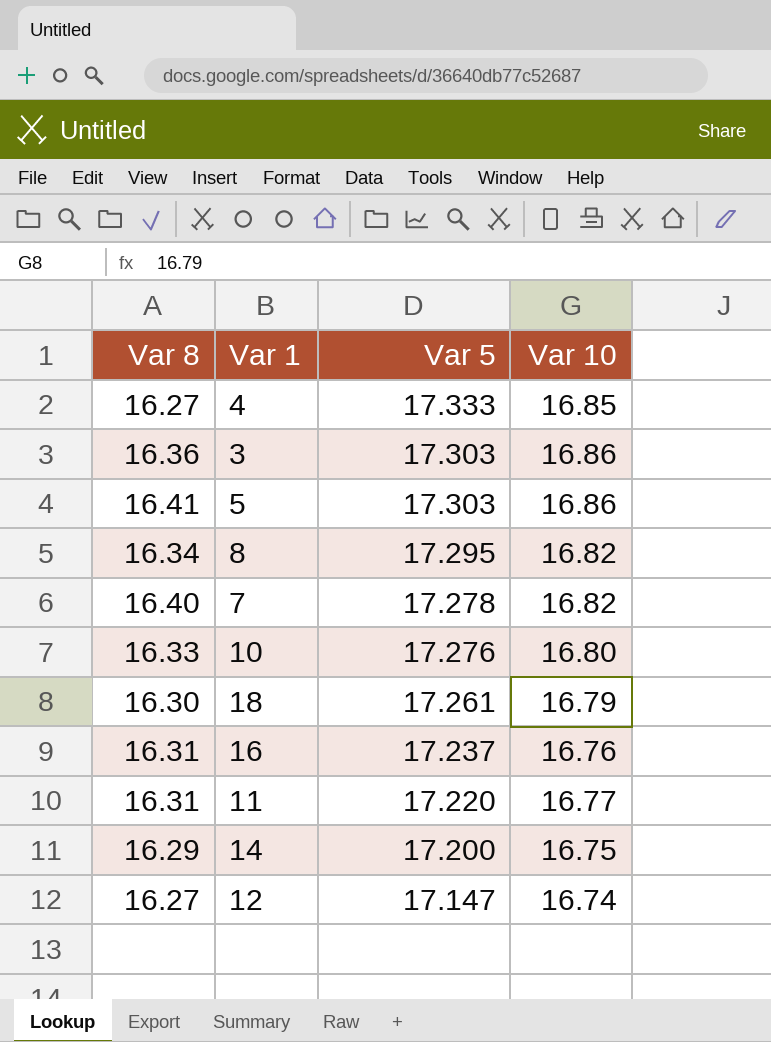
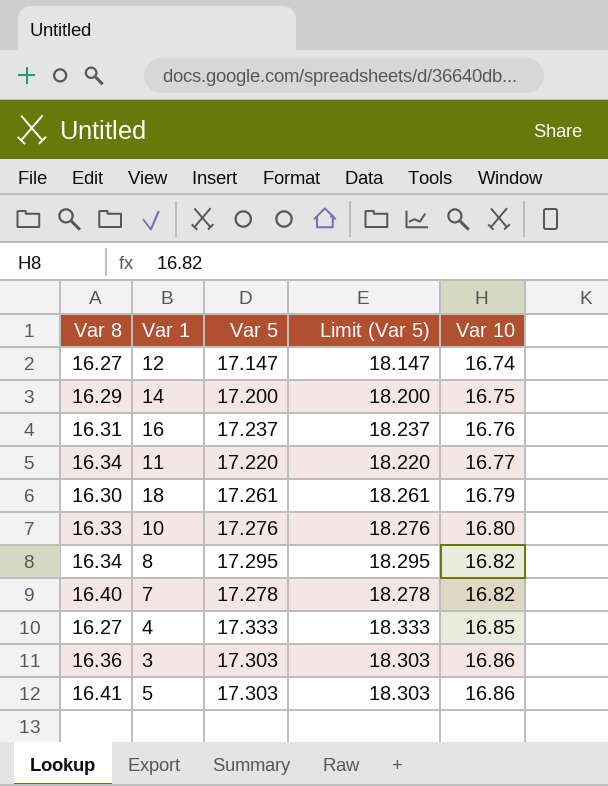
row order: Var 5 descending -> Var 10 ascending
column Limit (Var 5) | formula: none -> [Var 5] + 1
11 | Var 8: 16.31 -> 16.34

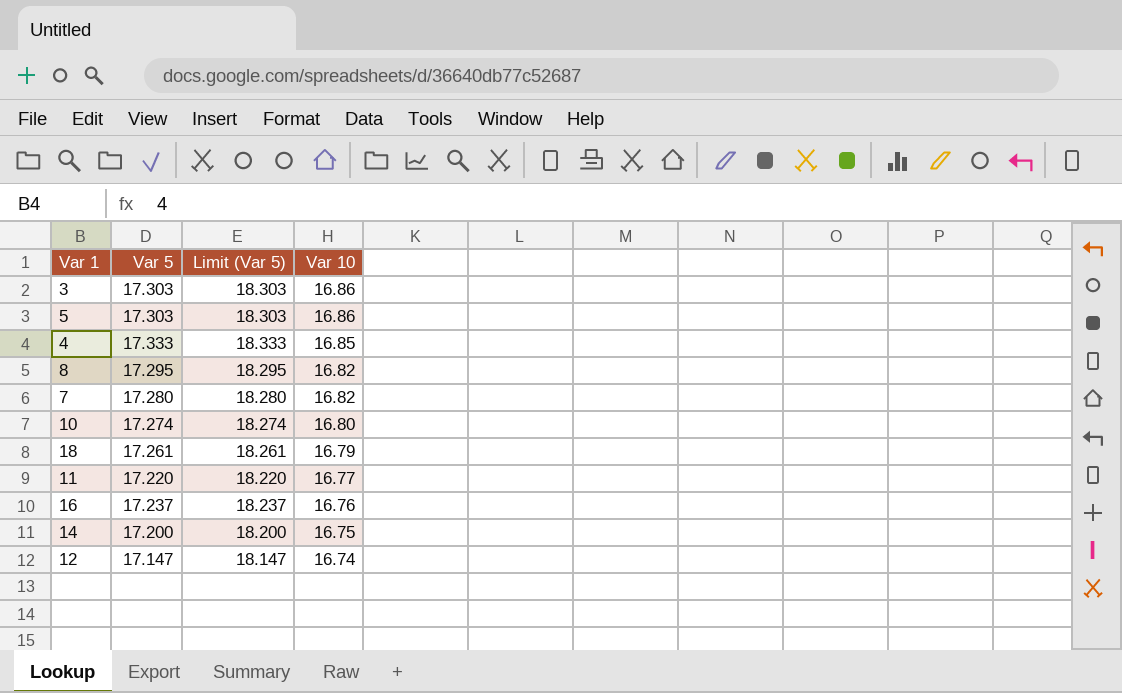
row order: Var 10 ascending -> Var 10 descending
column Var 8 | position: 1 -> none
7 | Var 5: 17.278 -> 17.280
7 | Limit (Var 5): 18.278 -> 18.280
10 | Var 5: 17.276 -> 17.274
10 | Limit (Var 5): 18.276 -> 18.274

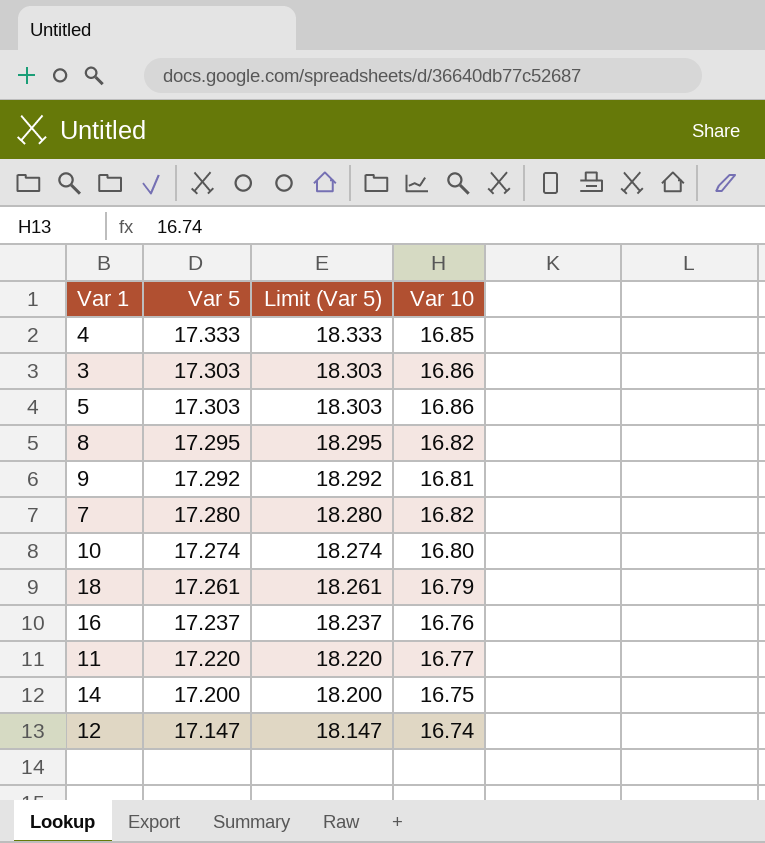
row order: Var 10 descending -> Var 5 descending
row 9: none -> 17.292 | 18.292 | 16.81

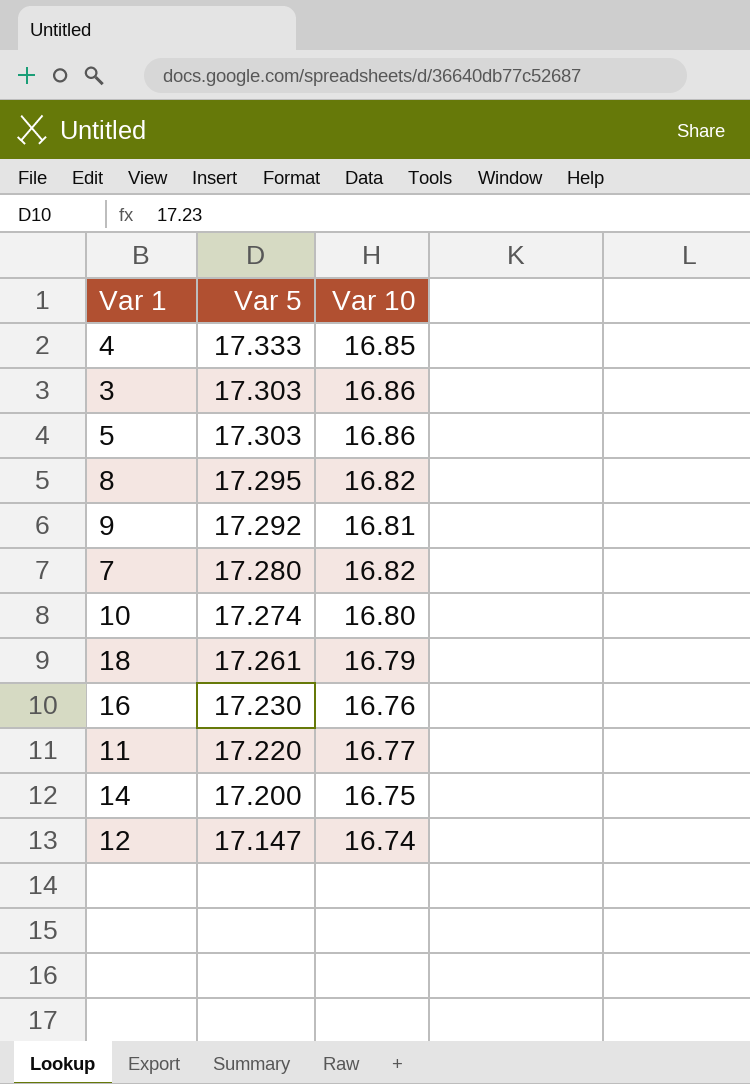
column Limit (Var 5) | formula: [Var 5] + 1 -> none
16 | Var 5: 17.237 -> 17.230

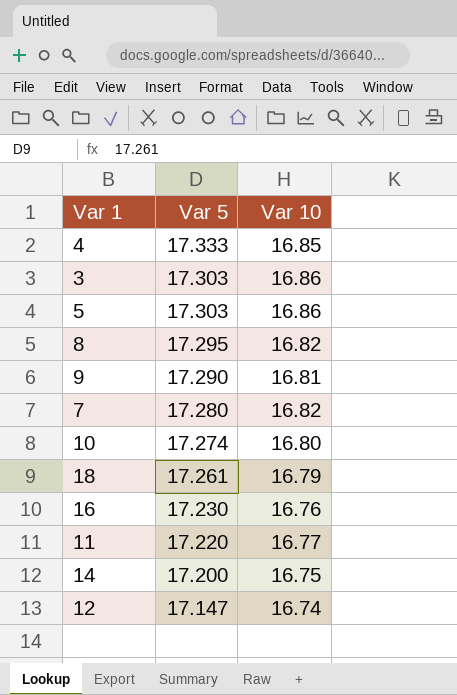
9 | Var 5: 17.292 -> 17.290

